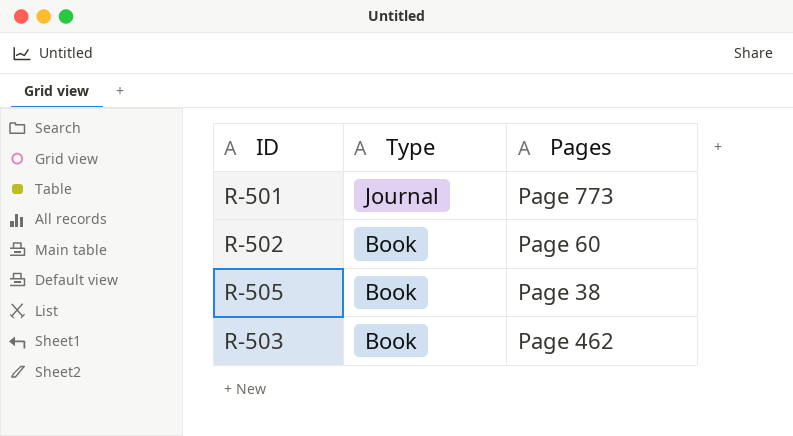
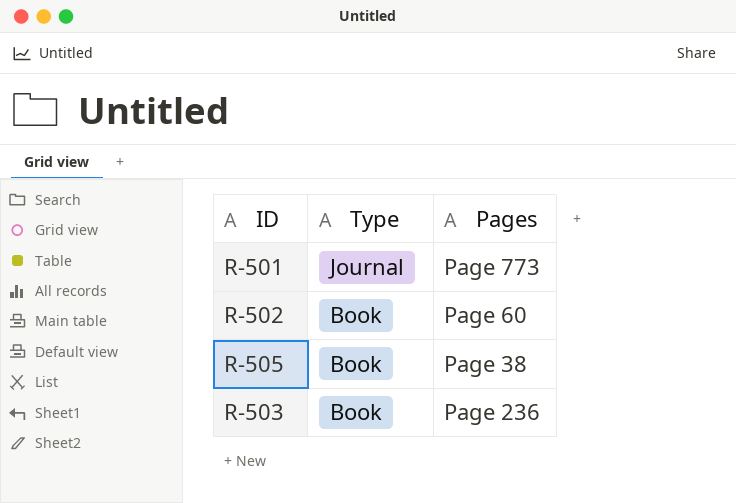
R-503 | Pages: Page 462 -> Page 236

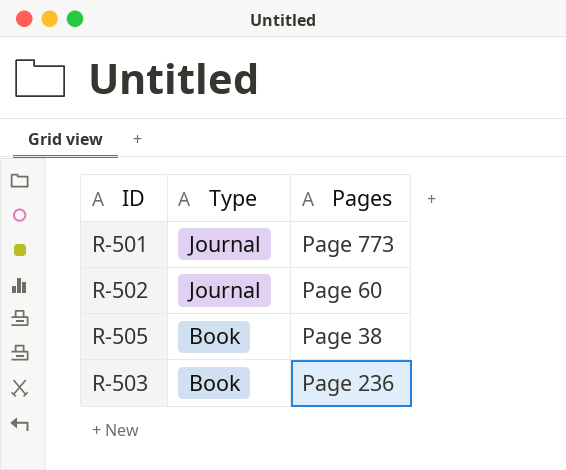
R-502 | Type: Book -> Journal

